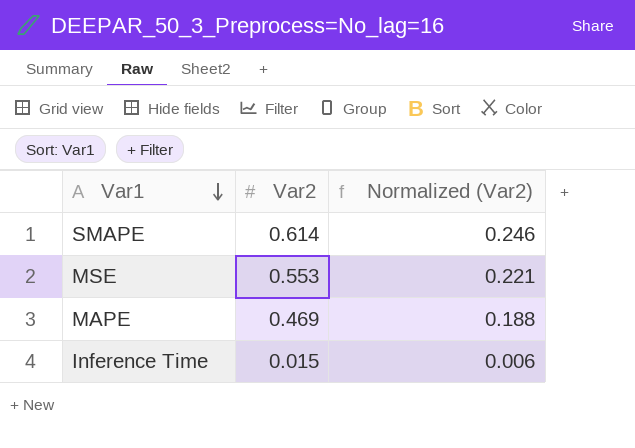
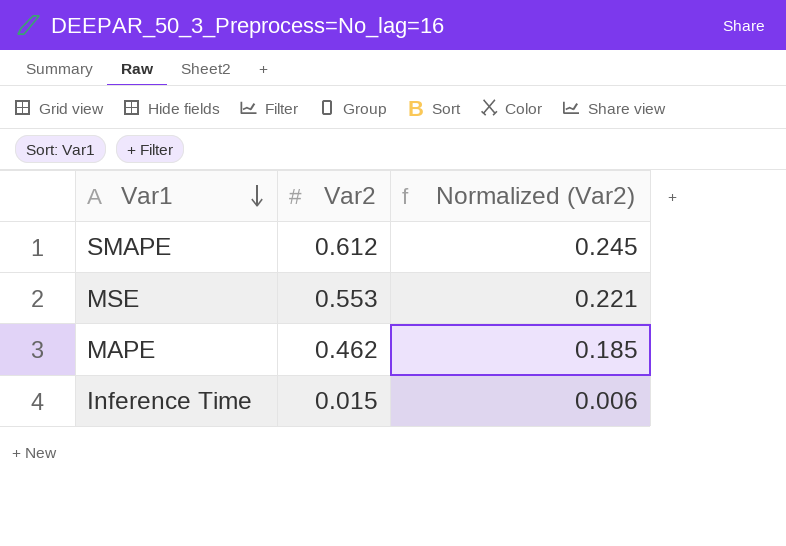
SMAPE | Var2: 0.614 -> 0.612
SMAPE | Normalized (Var2): 0.246 -> 0.245
MAPE | Var2: 0.469 -> 0.462
MAPE | Normalized (Var2): 0.188 -> 0.185

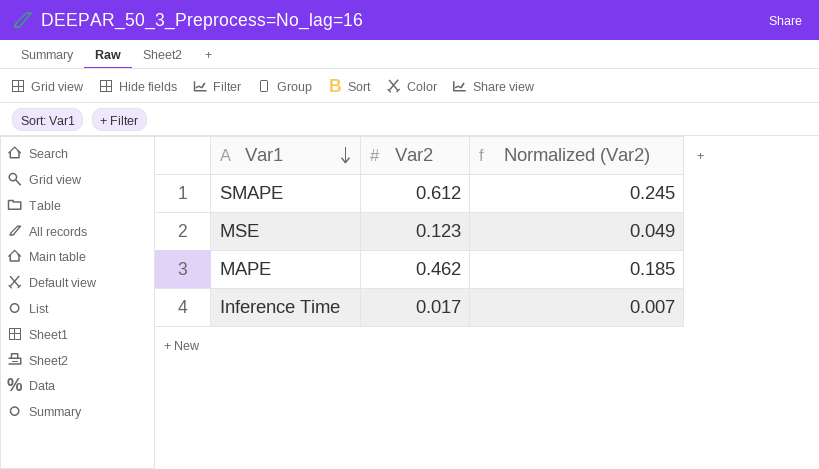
MSE | Var2: 0.553 -> 0.123
MSE | Normalized (Var2): 0.221 -> 0.049
Inference Time | Var2: 0.015 -> 0.017
Inference Time | Normalized (Var2): 0.006 -> 0.007

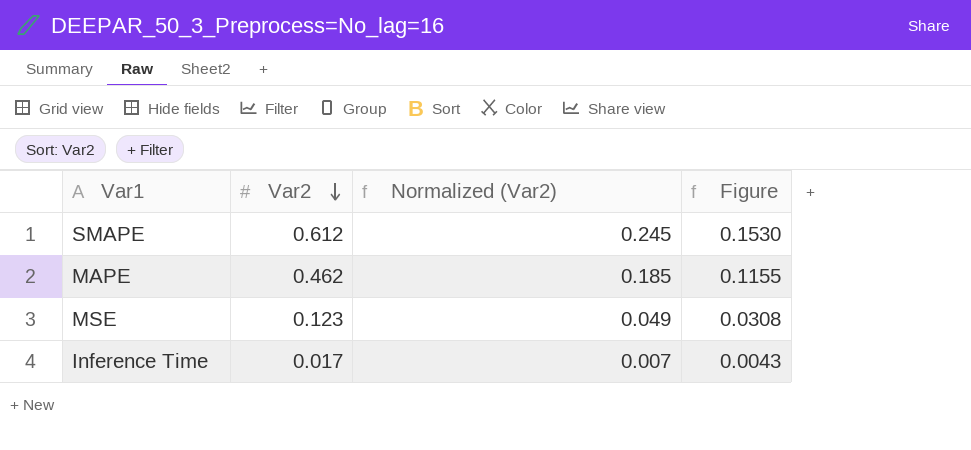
row order: Var1 descending -> Var2 descending
column Figure | formula: none -> [Var2] * 0.25

